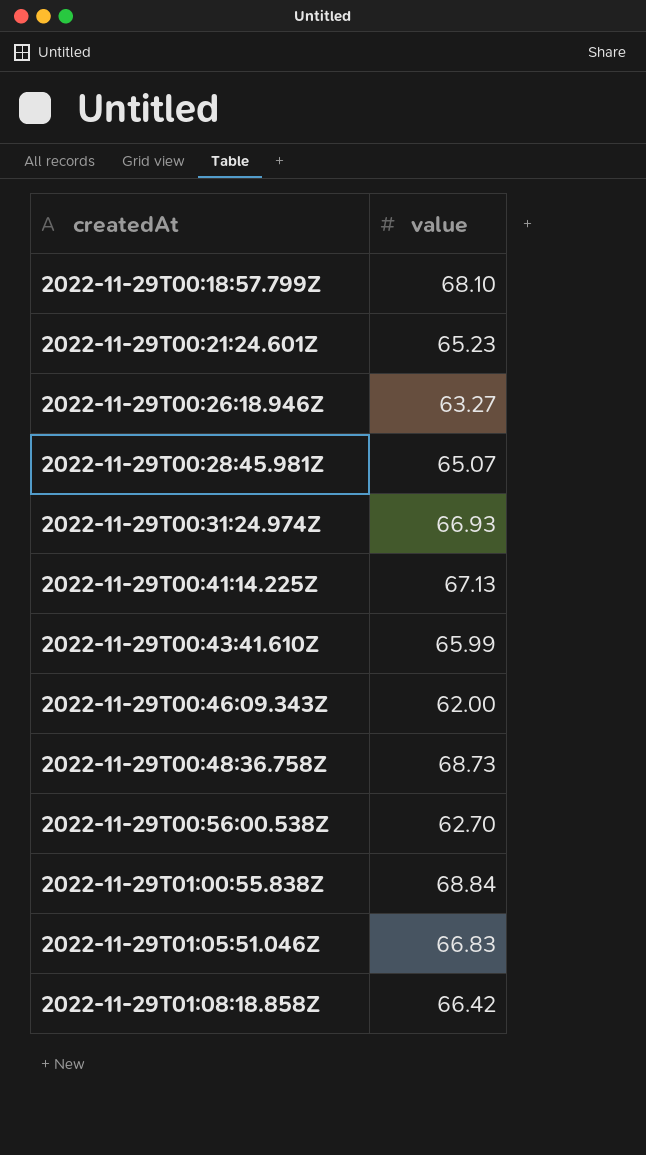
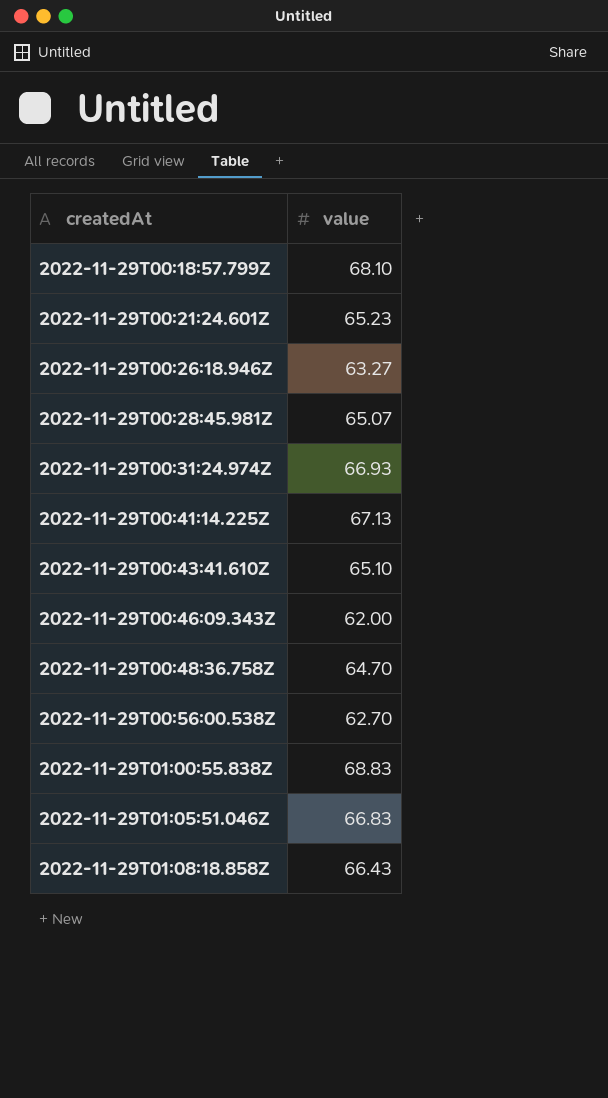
2022-11-29T00:43:41.610Z | value: 65.99 -> 65.10
2022-11-29T00:48:36.758Z | value: 68.73 -> 64.70
2022-11-29T01:00:55.838Z | value: 68.84 -> 68.83
2022-11-29T01:08:18.858Z | value: 66.42 -> 66.43

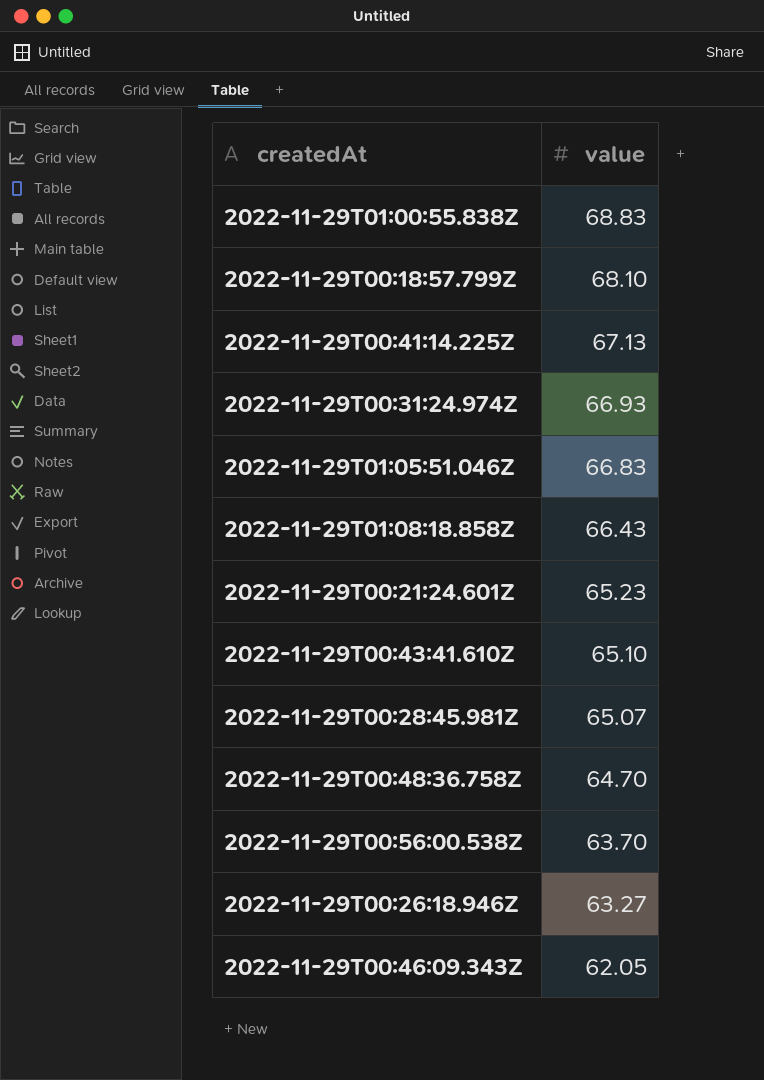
row order: createdAt ascending -> value descending
2022-11-29T00:56:00.538Z | value: 62.70 -> 63.70
2022-11-29T00:46:09.343Z | value: 62.00 -> 62.05

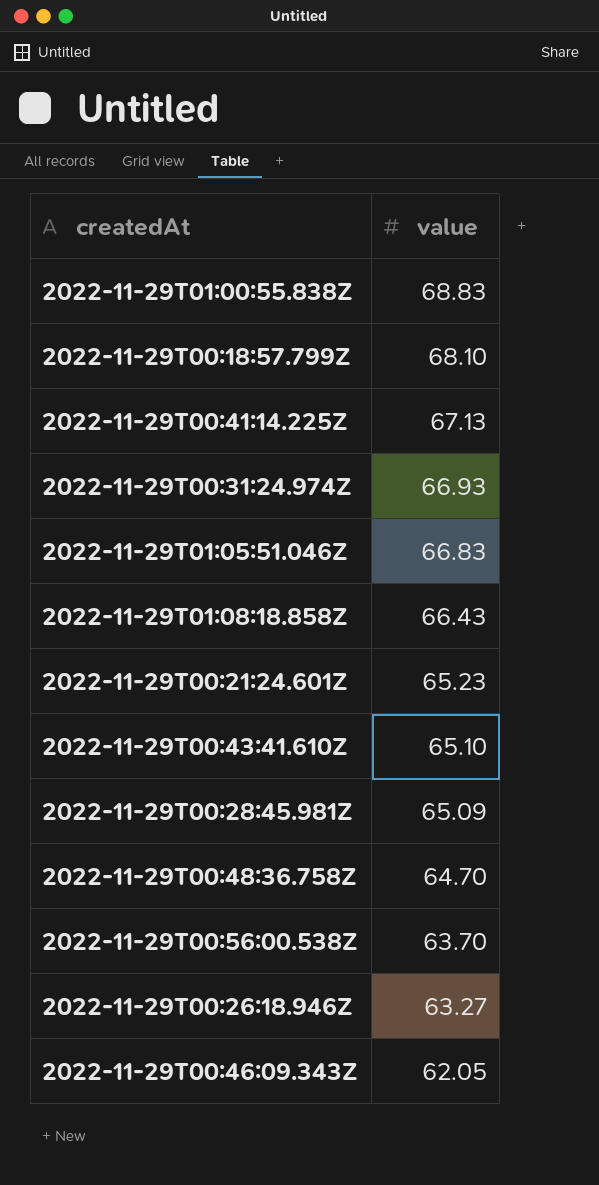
2022-11-29T00:28:45.981Z | value: 65.07 -> 65.09

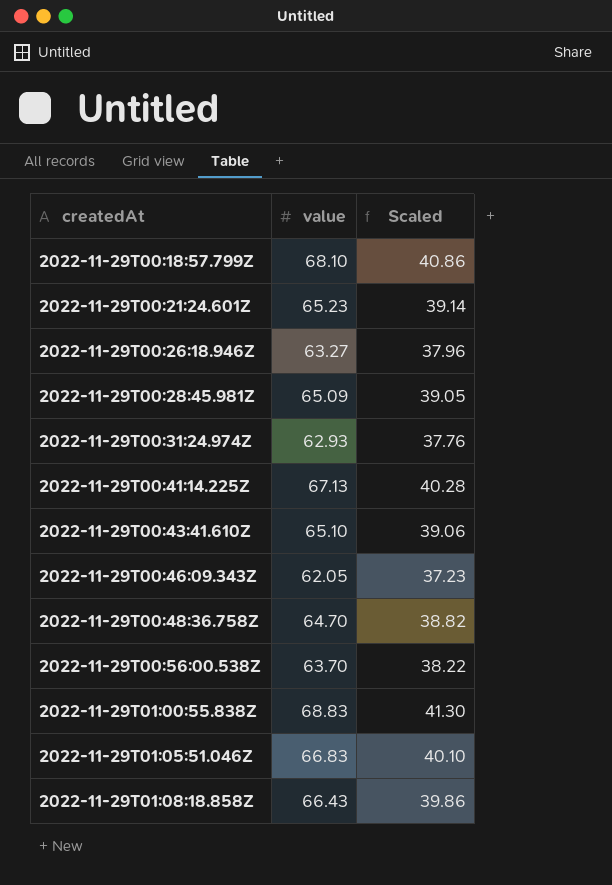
row order: value descending -> createdAt ascending
column Scaled | formula: none -> [value] * 0.6
2022-11-29T00:31:24.974Z | value: 66.93 -> 62.93

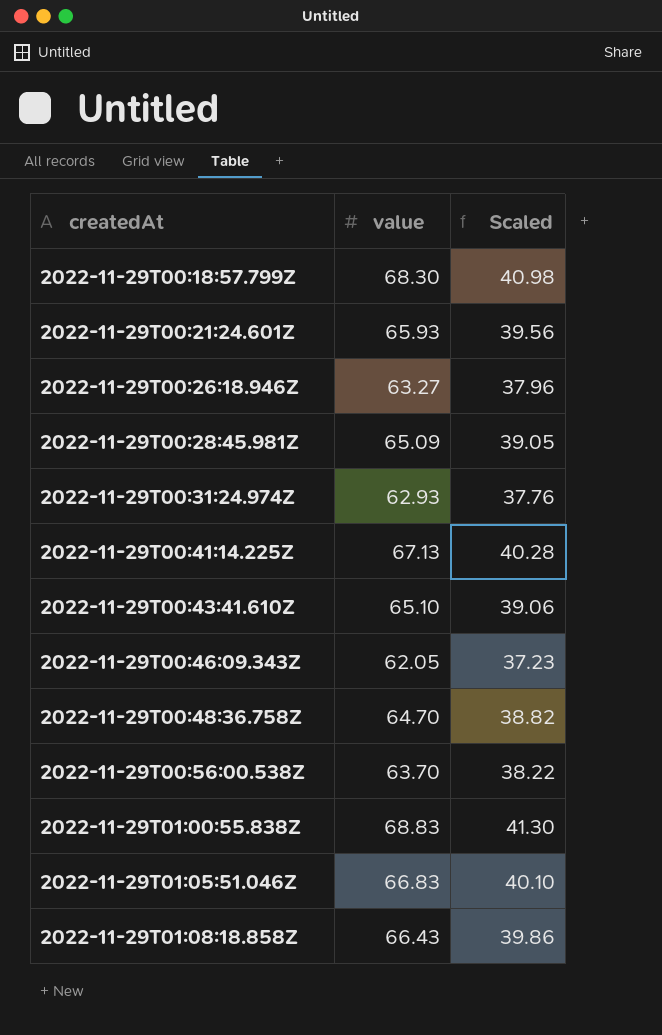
2022-11-29T00:18:57.799Z | value: 68.10 -> 68.30
2022-11-29T00:18:57.799Z | Scaled: 40.86 -> 40.98
2022-11-29T00:21:24.601Z | value: 65.23 -> 65.93
2022-11-29T00:21:24.601Z | Scaled: 39.14 -> 39.56

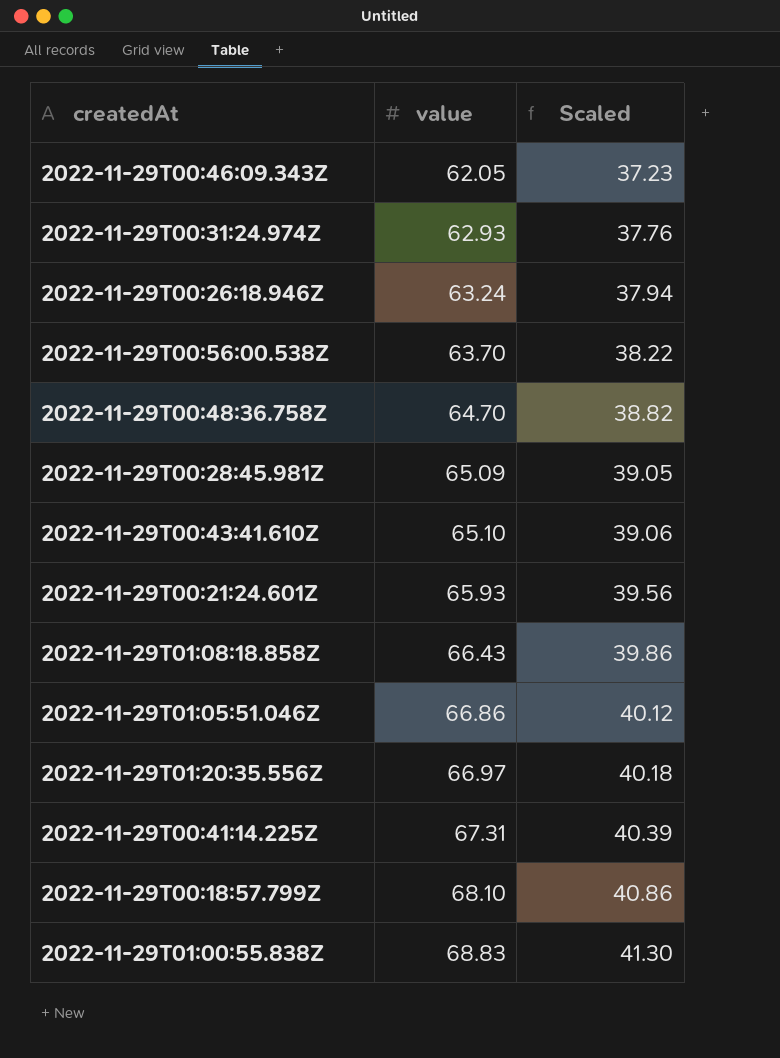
row order: createdAt ascending -> value ascending
2022-11-29T00:26:18.946Z | value: 63.27 -> 63.24
2022-11-29T00:26:18.946Z | Scaled: 37.96 -> 37.94
2022-11-29T01:05:51.046Z | value: 66.83 -> 66.86
2022-11-29T01:05:51.046Z | Scaled: 40.10 -> 40.12
row 2022-11-29T01:20:35.556Z: none -> 66.97 | 40.18
2022-11-29T00:41:14.225Z | value: 67.13 -> 67.31
2022-11-29T00:41:14.225Z | Scaled: 40.28 -> 40.39
2022-11-29T00:18:57.799Z | value: 68.30 -> 68.10
2022-11-29T00:18:57.799Z | Scaled: 40.98 -> 40.86

